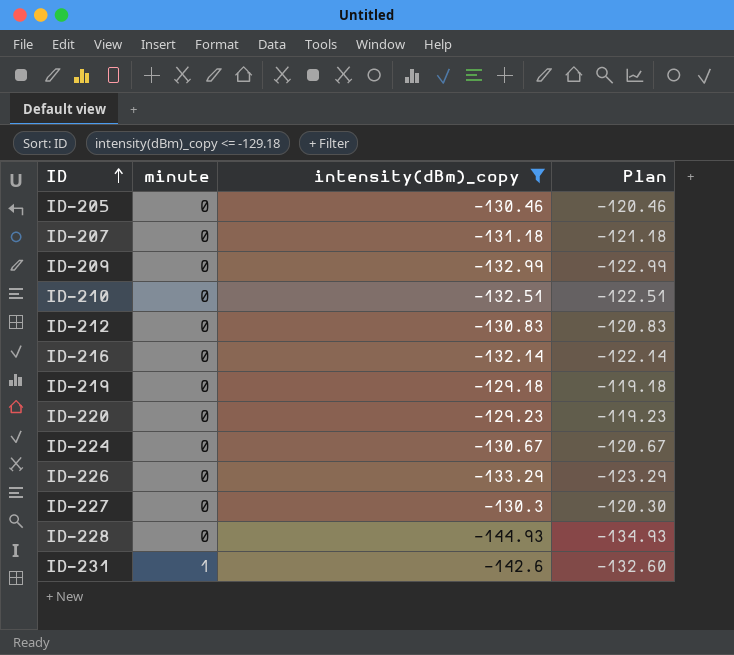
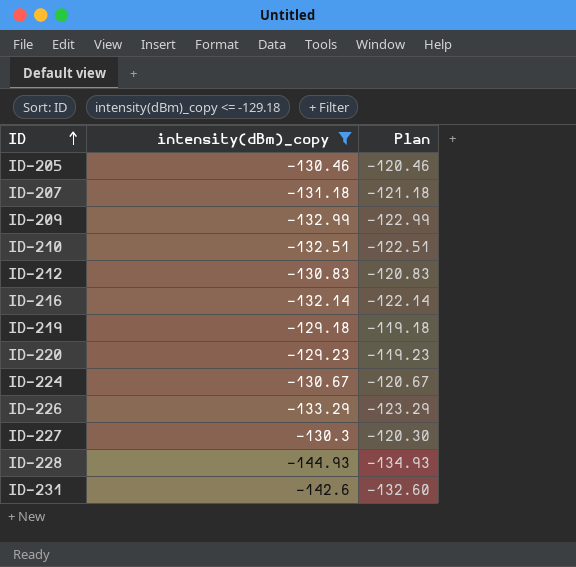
column minute | position: 2 -> none

